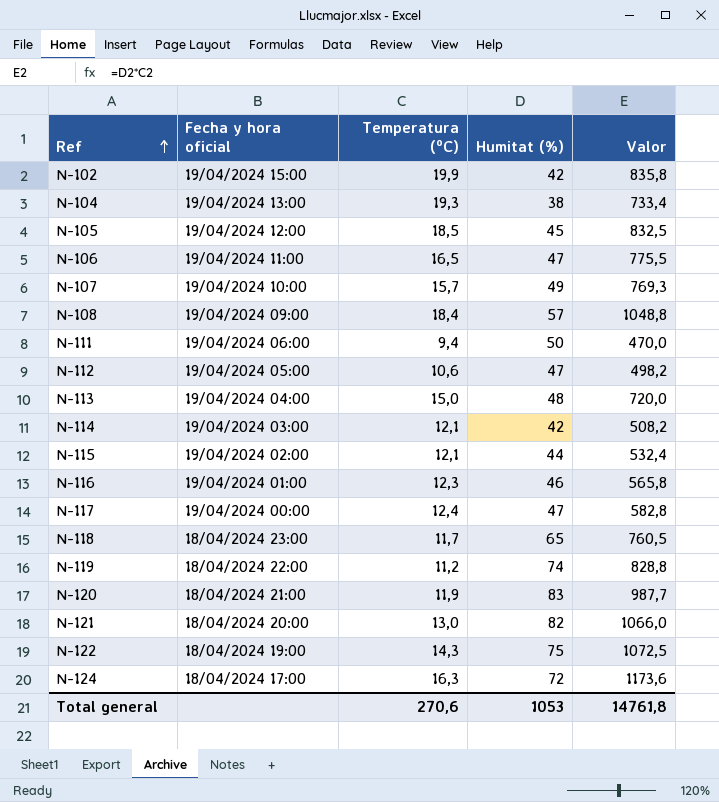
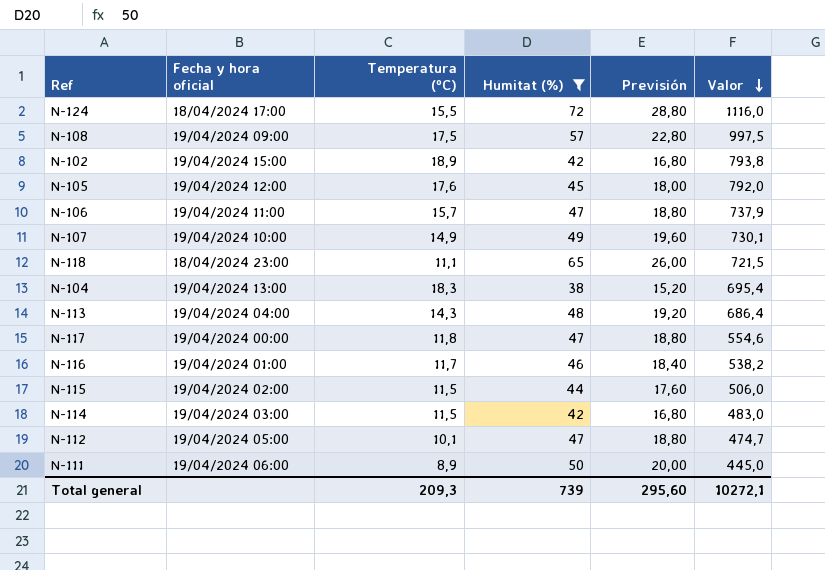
filter: none -> Humitat (%) <= 72
row order: Ref ascending -> Valor descending
column Previsión | formula: none -> [Humitat (%)] * 0,4
N-124 | Temperatura (ºC): 16,3 -> 15,5
N-124 | Valor: 1173,6 -> 1116,0
N-108 | Temperatura (ºC): 18,4 -> 17,5
N-108 | Valor: 1048,8 -> 997,5
N-102 | Temperatura (ºC): 19,9 -> 18,9
N-102 | Valor: 835,8 -> 793,8
N-105 | Temperatura (ºC): 18,5 -> 17,6
N-105 | Valor: 832,5 -> 792,0
N-106 | Temperatura (ºC): 16,5 -> 15,7
N-106 | Valor: 775,5 -> 737,9
N-107 | Temperatura (ºC): 15,7 -> 14,9
N-107 | Valor: 769,3 -> 730,1
N-118 | Temperatura (ºC): 11,7 -> 11,1
N-118 | Valor: 760,5 -> 721,5
N-104 | Temperatura (ºC): 19,3 -> 18,3
N-104 | Valor: 733,4 -> 695,4
N-113 | Temperatura (ºC): 15,0 -> 14,3
N-113 | Valor: 720,0 -> 686,4
N-117 | Temperatura (ºC): 12,4 -> 11,8
N-117 | Valor: 582,8 -> 554,6
N-116 | Temperatura (ºC): 12,3 -> 11,7
N-116 | Valor: 565,8 -> 538,2
N-115 | Temperatura (ºC): 12,1 -> 11,5
N-115 | Valor: 532,4 -> 506,0
N-114 | Temperatura (ºC): 12,1 -> 11,5
N-114 | Valor: 508,2 -> 483,0
N-112 | Temperatura (ºC): 10,6 -> 10,1
N-112 | Valor: 498,2 -> 474,7
N-111 | Temperatura (ºC): 9,4 -> 8,9
N-111 | Valor: 470,0 -> 445,0
Total general | Temperatura (ºC): 270,6 -> 209,3
Total general | Humitat (%): 1053 -> 739
Total general | Valor: 14761,8 -> 10272,1

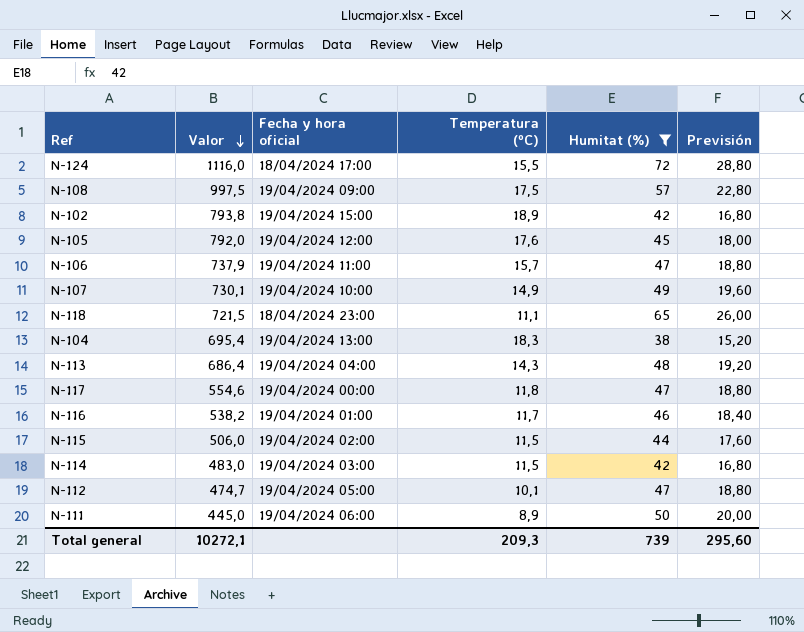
column Valor | position: 6 -> 2

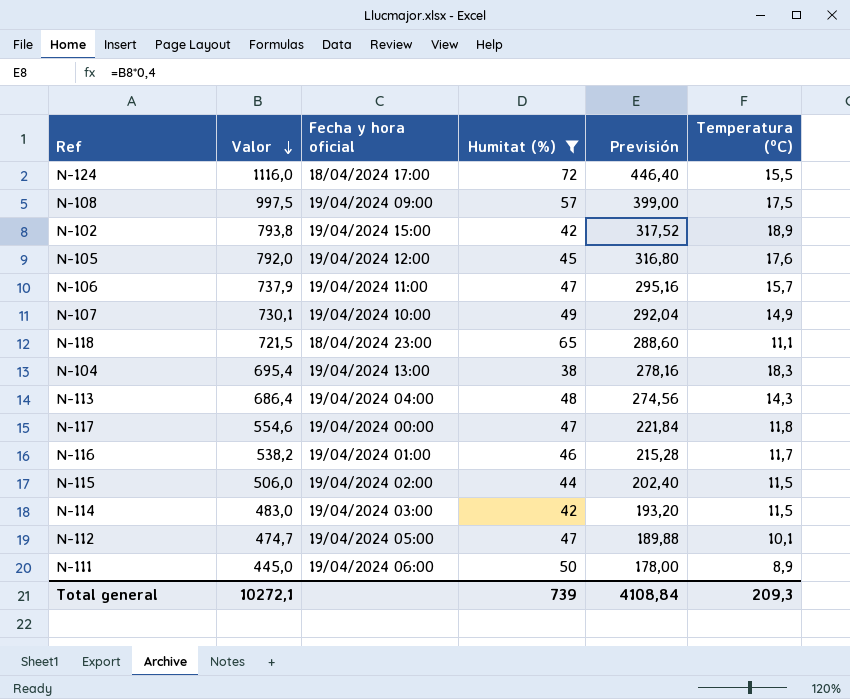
column Previsión | formula: [Humitat (%)] * 0,4 -> [Valor] * 0,4
column Temperatura (ºC) | position: 4 -> 6
Total general | Previsión: 295,60 -> 4108,84

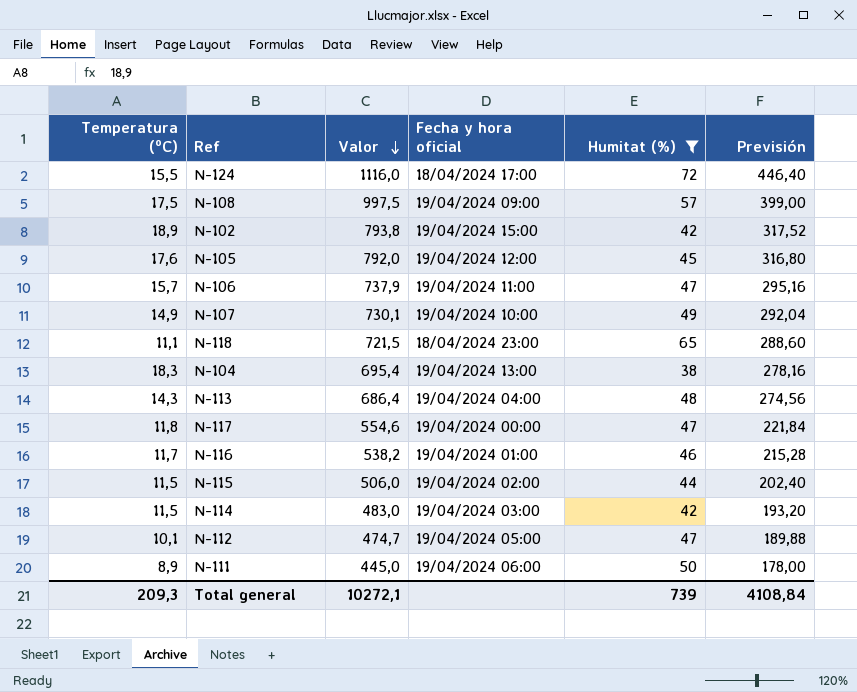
column Temperatura (ºC) | position: 6 -> 1

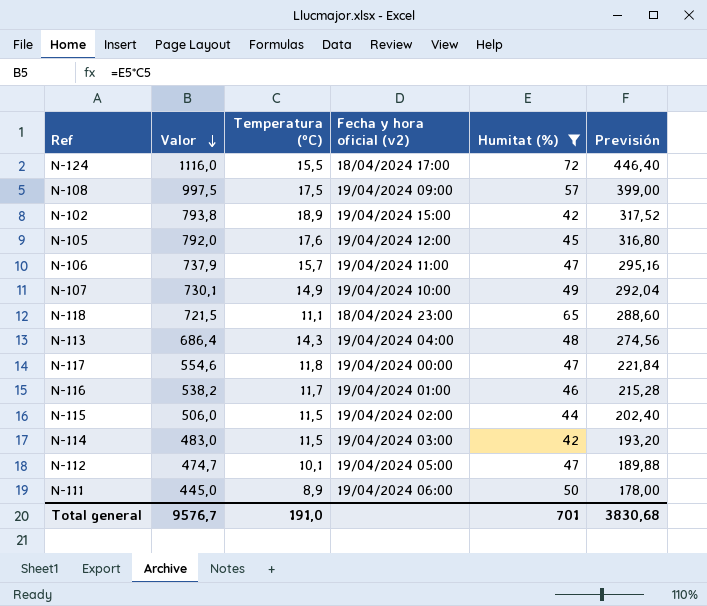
column Temperatura (ºC) | position: 1 -> 3
column name: Fecha y hora oficial -> Fecha y hora oficial (v2)
row N-104: 18,3 | 695,4 | 19/04/2024 13:00 | 38 | 278,16 -> none
Total general | Valor: 10272,1 -> 9576,7
Total general | Temperatura (ºC): 209,3 -> 191,0
Total general | Humitat (%): 739 -> 701
Total general | Previsión: 4108,84 -> 3830,68

